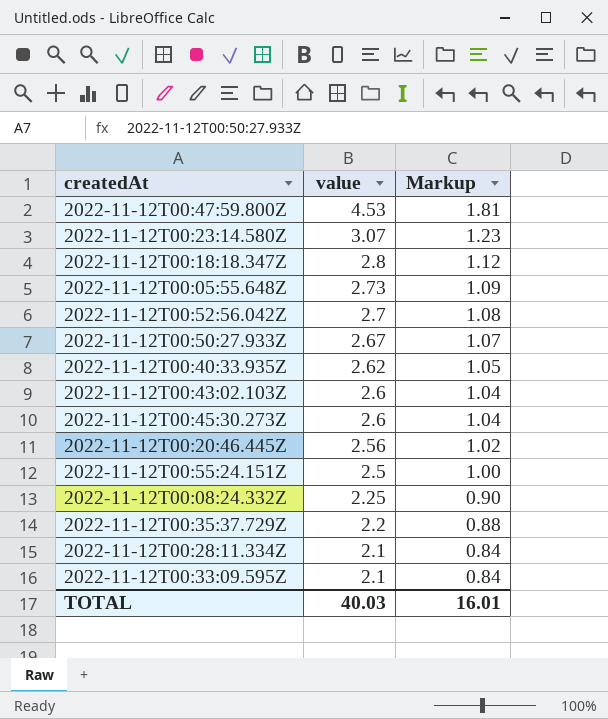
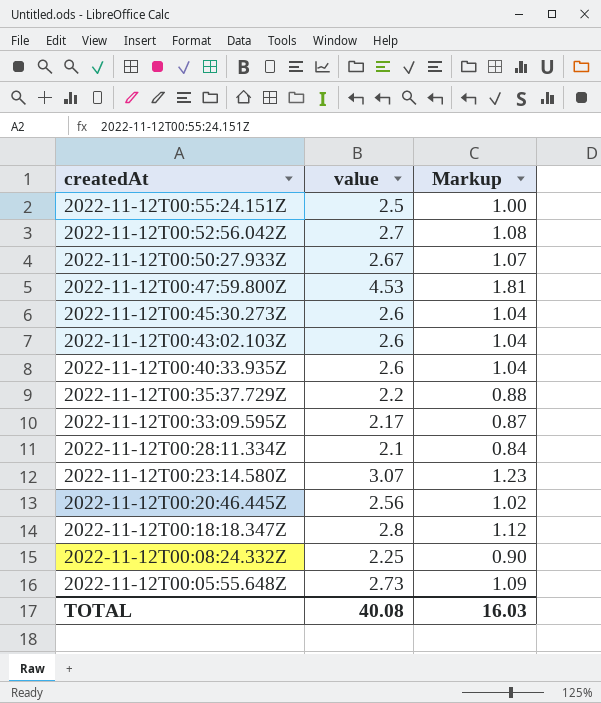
row order: value descending -> createdAt descending
2022-11-12T00:40:33.935Z | value: 2.62 -> 2.6
2022-11-12T00:40:33.935Z | Markup: 1.05 -> 1.04
2022-11-12T00:33:09.595Z | value: 2.1 -> 2.17
2022-11-12T00:33:09.595Z | Markup: 0.84 -> 0.87
TOTAL | value: 40.03 -> 40.08
TOTAL | Markup: 16.01 -> 16.03

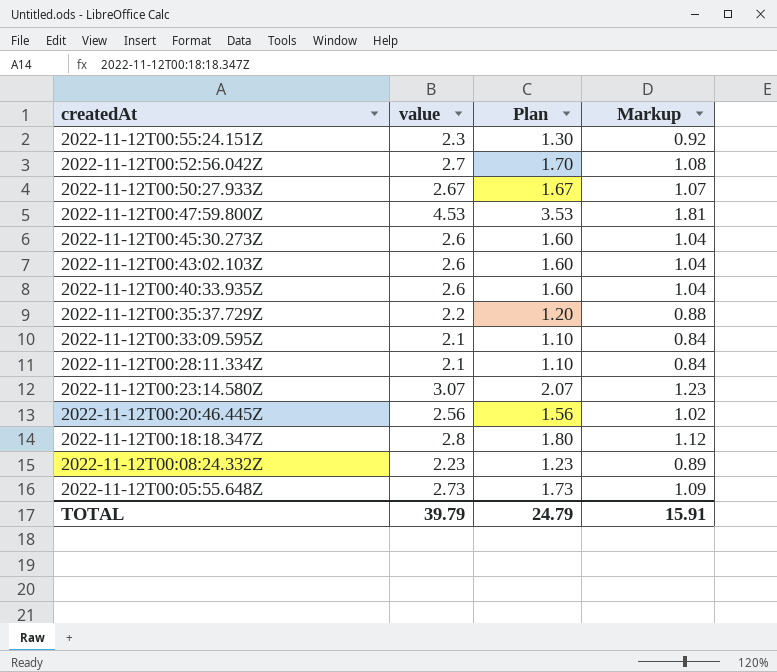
column Plan | formula: none -> [value] - 1
2022-11-12T00:55:24.151Z | value: 2.5 -> 2.3
2022-11-12T00:55:24.151Z | Markup: 1.00 -> 0.92
2022-11-12T00:33:09.595Z | value: 2.17 -> 2.1
2022-11-12T00:33:09.595Z | Markup: 0.87 -> 0.84
2022-11-12T00:08:24.332Z | value: 2.25 -> 2.23
2022-11-12T00:08:24.332Z | Markup: 0.90 -> 0.89
TOTAL | value: 40.08 -> 39.79
TOTAL | Markup: 16.03 -> 15.91

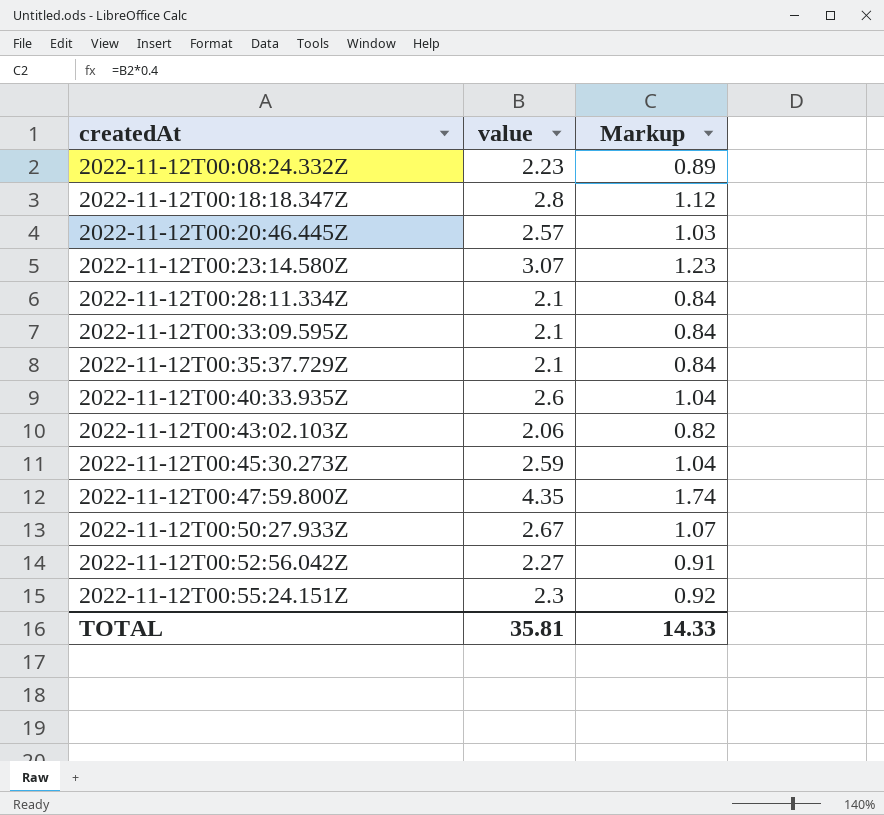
row order: createdAt descending -> createdAt ascending
column Plan | formula: [value] - 1 -> none
row 2022-11-12T00:05:55.648Z: 2.73 | 1.73 | 1.09 -> none
2022-11-12T00:20:46.445Z | value: 2.56 -> 2.57
2022-11-12T00:20:46.445Z | Markup: 1.02 -> 1.03
2022-11-12T00:35:37.729Z | value: 2.2 -> 2.1
2022-11-12T00:35:37.729Z | Markup: 0.88 -> 0.84
2022-11-12T00:43:02.103Z | value: 2.6 -> 2.06
2022-11-12T00:43:02.103Z | Markup: 1.04 -> 0.82
2022-11-12T00:45:30.273Z | value: 2.6 -> 2.59
2022-11-12T00:47:59.800Z | value: 4.53 -> 4.35
2022-11-12T00:47:59.800Z | Markup: 1.81 -> 1.74
2022-11-12T00:52:56.042Z | value: 2.7 -> 2.27
2022-11-12T00:52:56.042Z | Markup: 1.08 -> 0.91
TOTAL | value: 39.79 -> 35.81
TOTAL | Markup: 15.91 -> 14.33

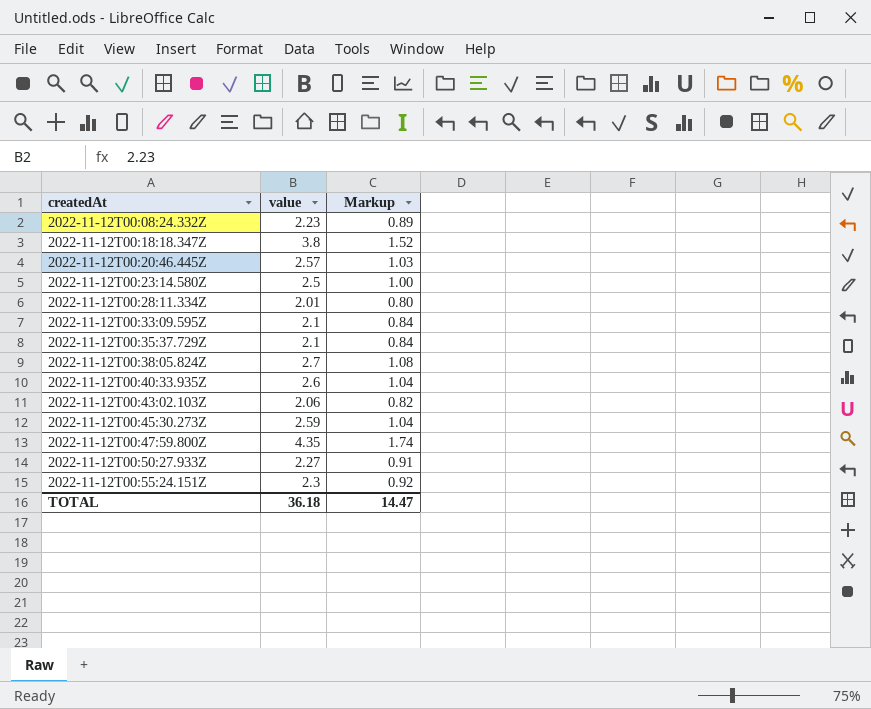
row 2022-11-12T00:52:56.042Z: 2.27 | 0.91 -> none
2022-11-12T00:18:18.347Z | value: 2.8 -> 3.8
2022-11-12T00:18:18.347Z | Markup: 1.12 -> 1.52
2022-11-12T00:23:14.580Z | value: 3.07 -> 2.5
2022-11-12T00:23:14.580Z | Markup: 1.23 -> 1.00
2022-11-12T00:28:11.334Z | value: 2.1 -> 2.01
2022-11-12T00:28:11.334Z | Markup: 0.84 -> 0.80
row 2022-11-12T00:38:05.824Z: none -> 2.7 | 1.08
2022-11-12T00:50:27.933Z | value: 2.67 -> 2.27
2022-11-12T00:50:27.933Z | Markup: 1.07 -> 0.91
TOTAL | value: 35.81 -> 36.18
TOTAL | Markup: 14.33 -> 14.47

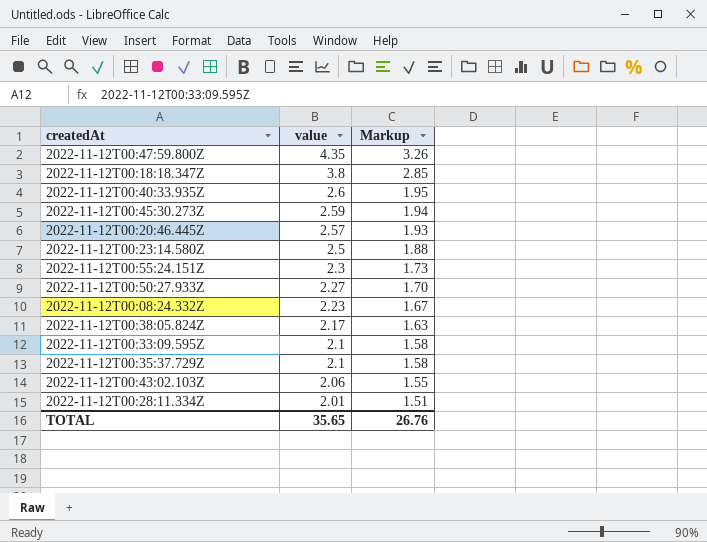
row order: createdAt ascending -> value descending
column Markup | formula: [value] * 0.4 -> [value] * 0.75
2022-11-12T00:38:05.824Z | value: 2.7 -> 2.17
TOTAL | value: 36.18 -> 35.65
TOTAL | Markup: 14.47 -> 26.76

